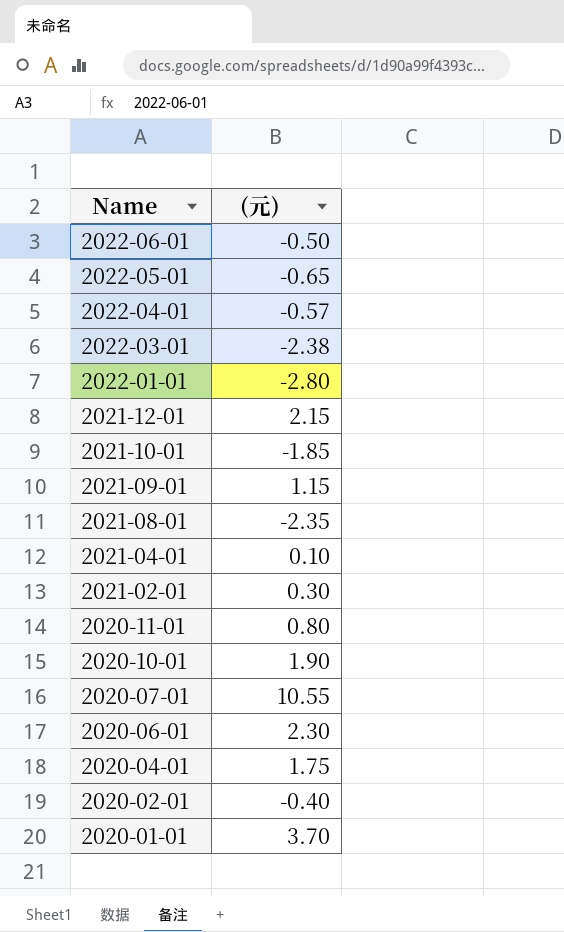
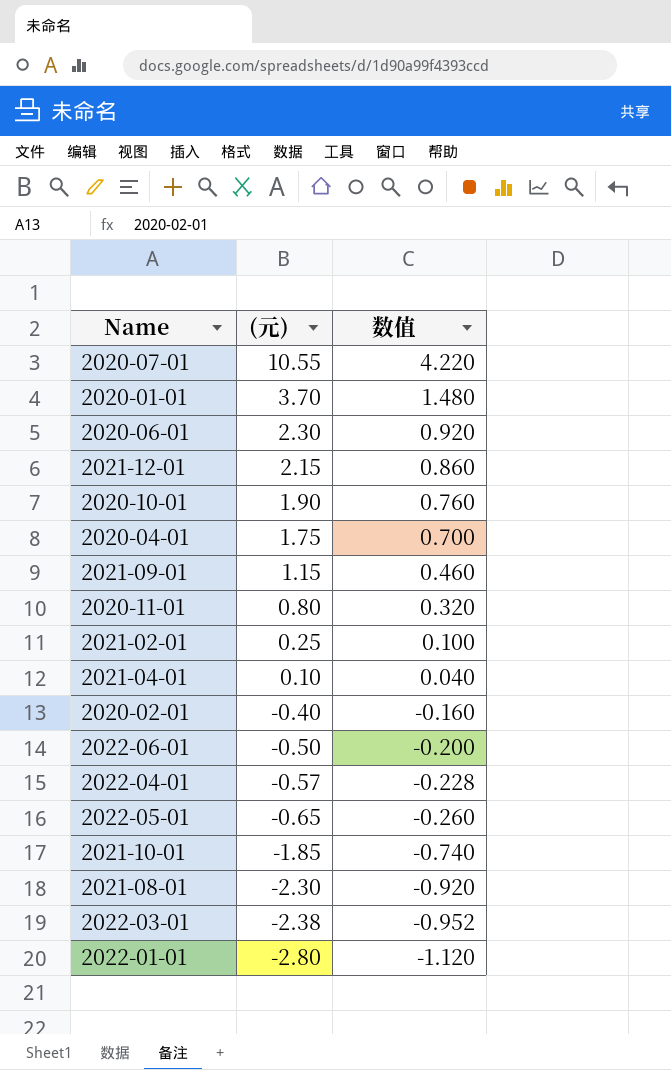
row order: Name descending -> (元) descending
column 数值 | formula: none -> [(元)] * 0.4
2021-02-01 | (元): 0.30 -> 0.25
2021-08-01 | (元): -2.35 -> -2.30

